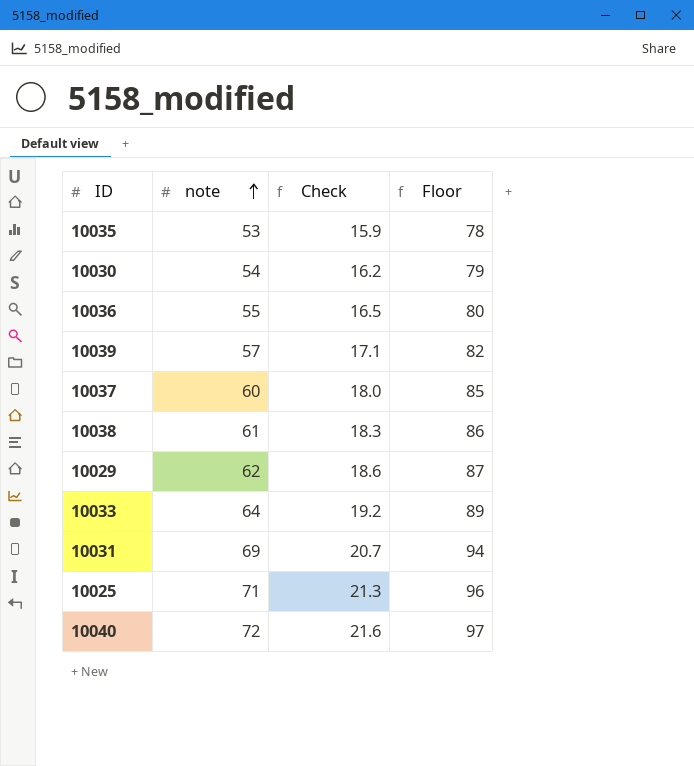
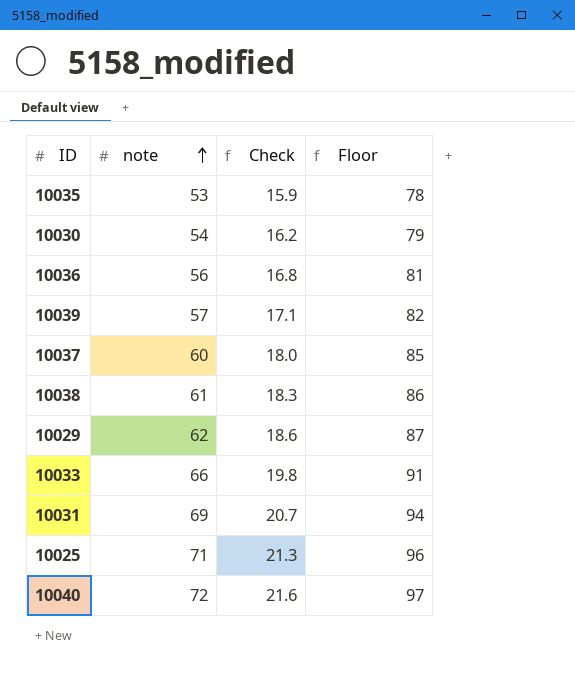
10036 | note: 55 -> 56
10036 | Check: 16.5 -> 16.8
10036 | Floor: 80 -> 81
10033 | note: 64 -> 66
10033 | Check: 19.2 -> 19.8
10033 | Floor: 89 -> 91

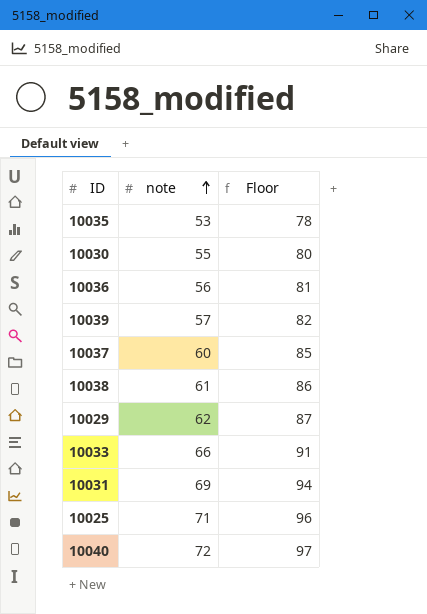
column Check | formula: [note] * 0.3 -> none
10030 | note: 54 -> 55
10030 | Floor: 79 -> 80

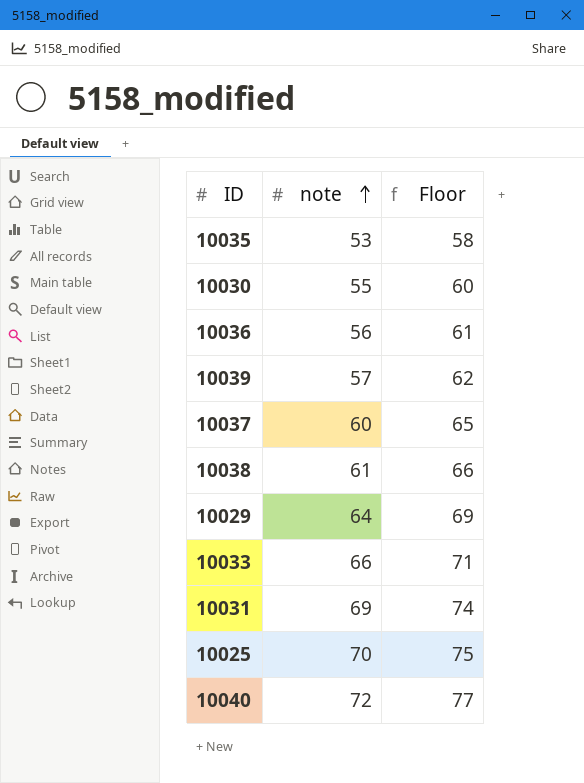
column Floor | formula: [note] + 25 -> [note] + 5
10029 | note: 62 -> 64
10025 | note: 71 -> 70

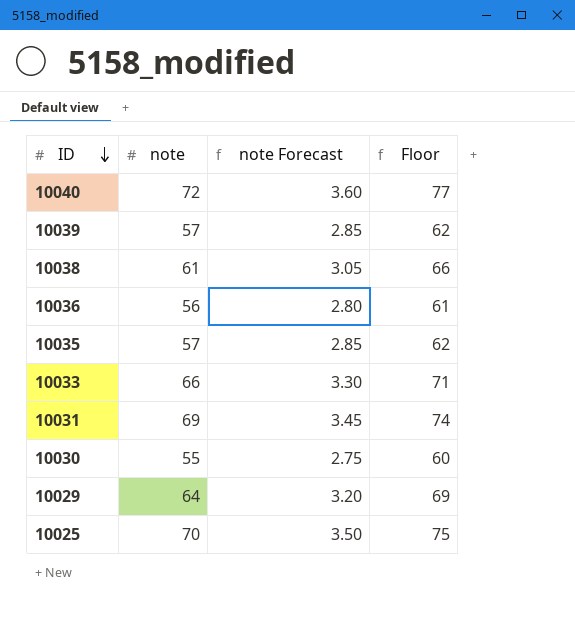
row order: note ascending -> ID descending
column note Forecast | formula: none -> [note] * 0.05
row 10037: 60 | 65 -> none
10035 | note: 53 -> 57
10035 | Floor: 58 -> 62

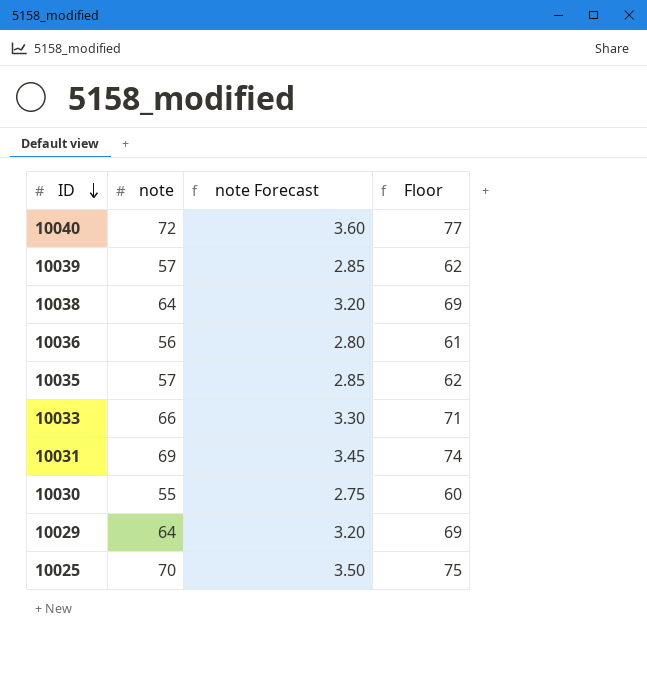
10038 | note: 61 -> 64
10038 | note Forecast: 3.05 -> 3.20
10038 | Floor: 66 -> 69

